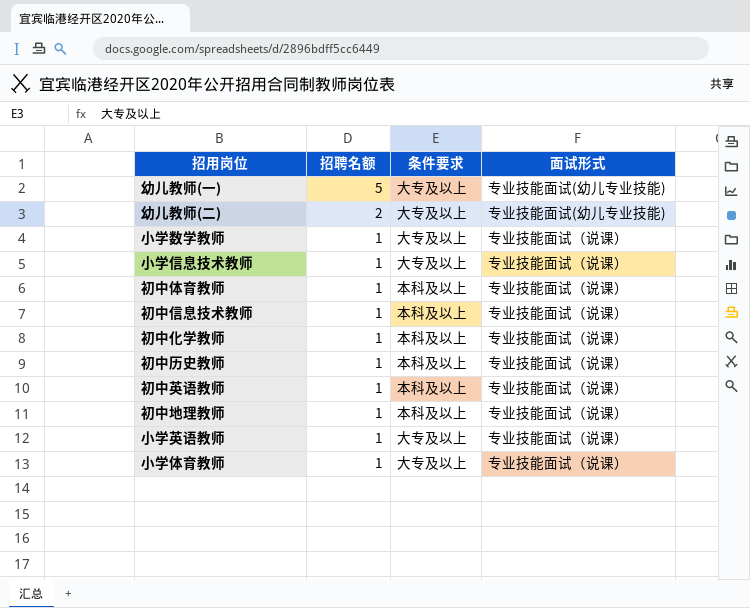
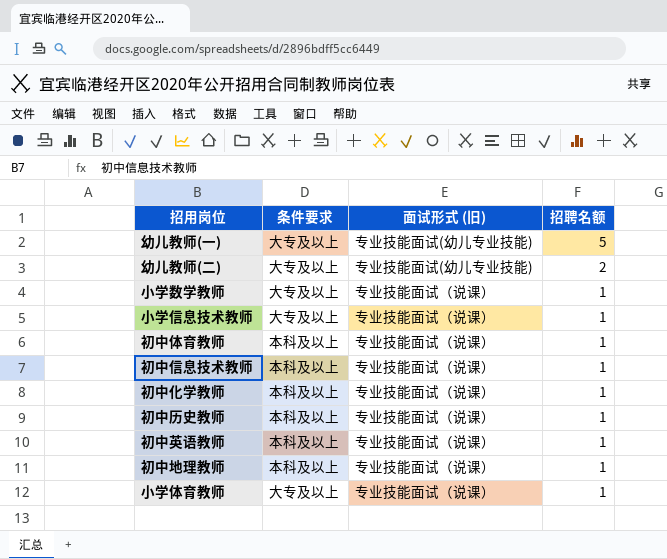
column name: 面试形式 -> 面试形式 (旧)
column 招聘名额 | position: 2 -> 4
row 小学英语教师: 1 | 大专及以上 | 专业技能面试（说课） -> none

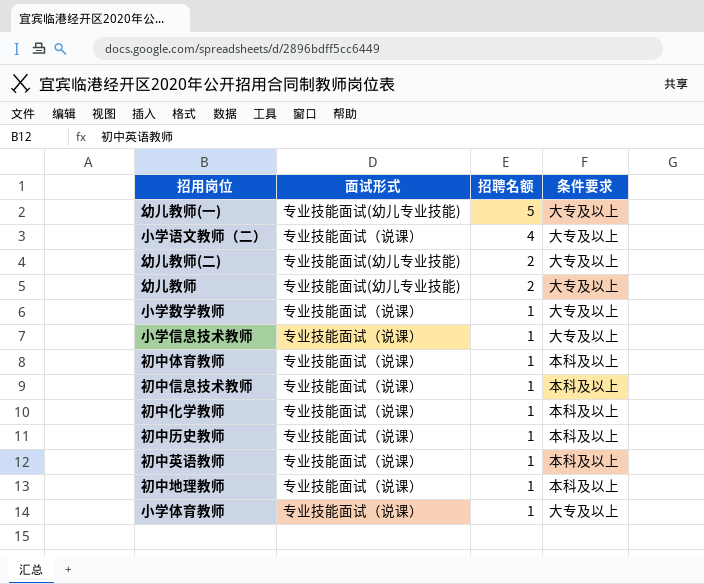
column name: 面试形式 (旧) -> 面试形式
column 条件要求 | position: 2 -> 4
row 小学语文教师（二）: none -> 专业技能面试（说课） | 4 | 大专及以上
row 幼儿教师: none -> 专业技能面试(幼儿专业技能) | 2 | 大专及以上

